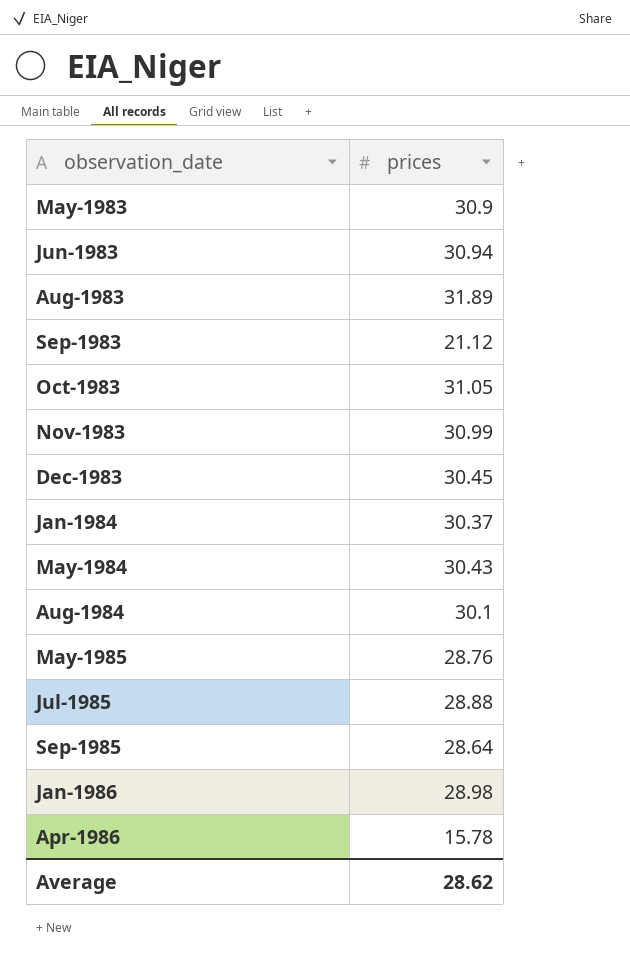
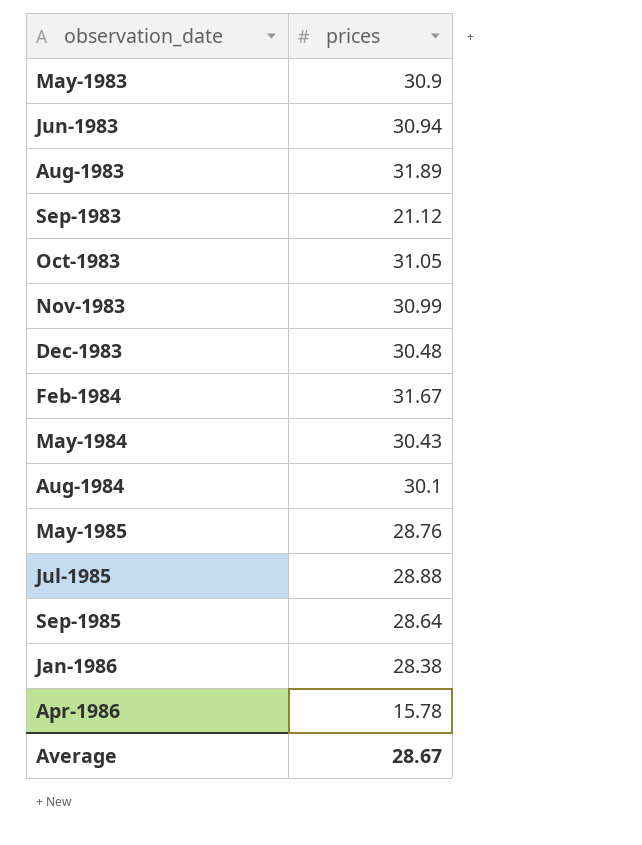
row Jan-1984: 30.37 -> none
Dec-1983 | prices: 30.45 -> 30.48
row Feb-1984: none -> 31.67
Jan-1986 | prices: 28.98 -> 28.38
Average | prices: 28.62 -> 28.67

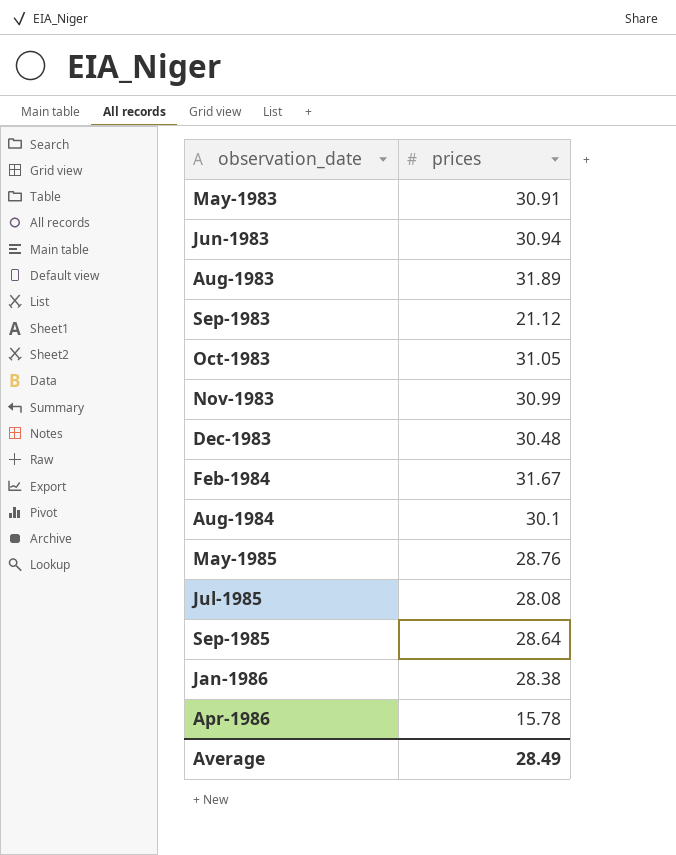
row May-1984: 30.43 -> none
May-1983 | prices: 30.9 -> 30.91
Jul-1985 | prices: 28.88 -> 28.08
Average | prices: 28.67 -> 28.49

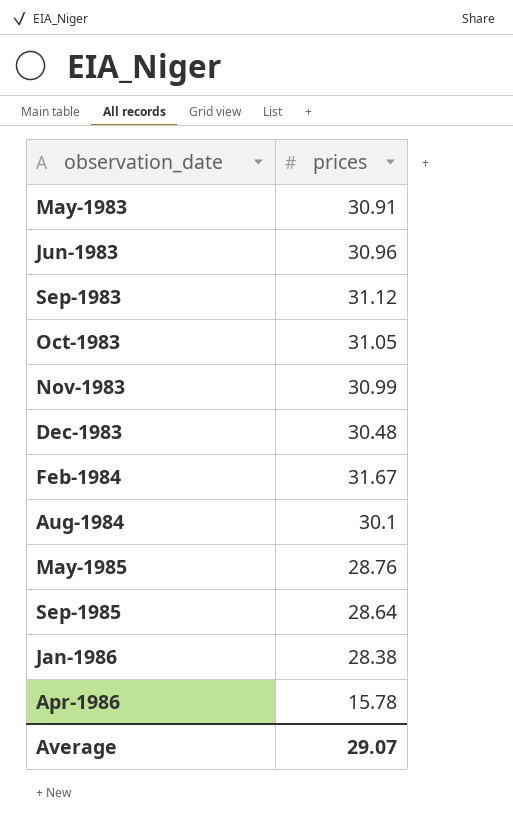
row Aug-1983: 31.89 -> none
row Jul-1985: 28.08 -> none
Jun-1983 | prices: 30.94 -> 30.96
Sep-1983 | prices: 21.12 -> 31.12
Average | prices: 28.49 -> 29.07

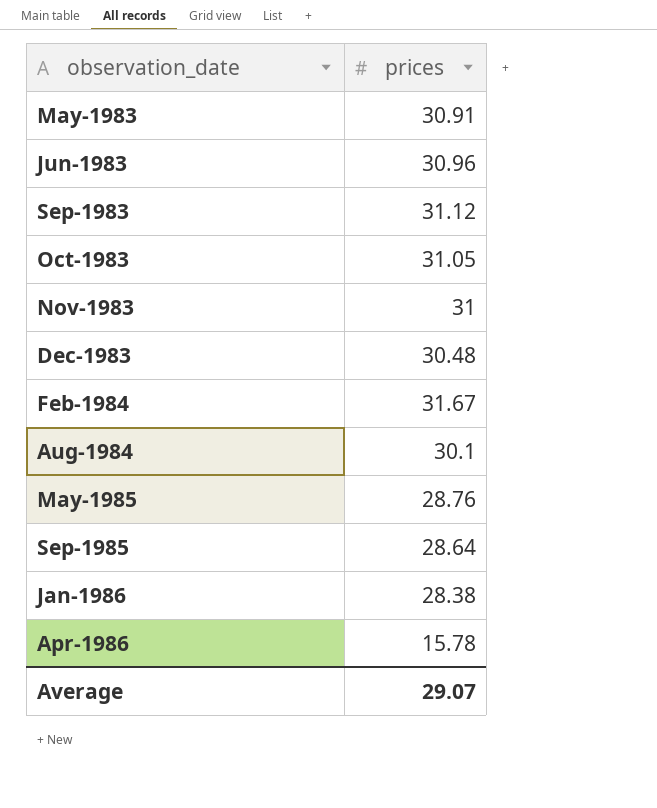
Nov-1983 | prices: 30.99 -> 31

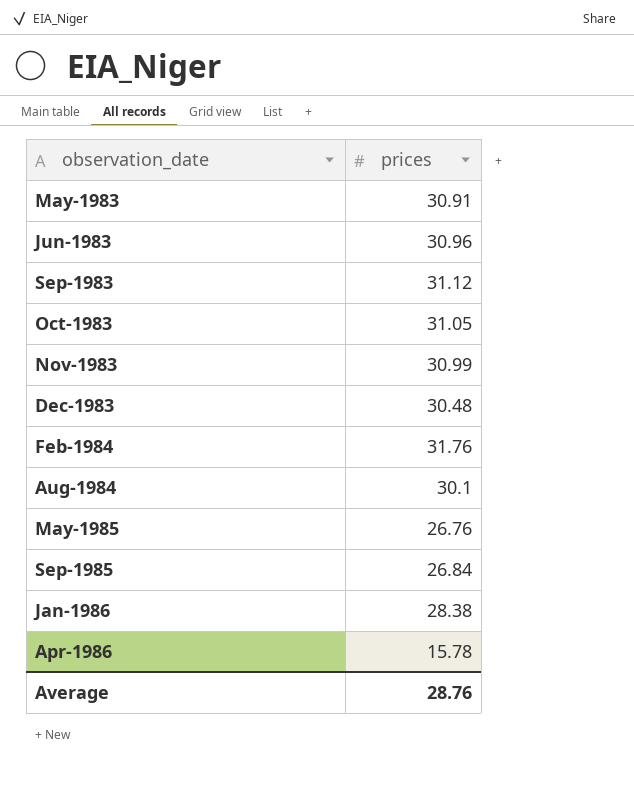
Nov-1983 | prices: 31 -> 30.99
Feb-1984 | prices: 31.67 -> 31.76
May-1985 | prices: 28.76 -> 26.76
Sep-1985 | prices: 28.64 -> 26.84
Average | prices: 29.07 -> 28.76

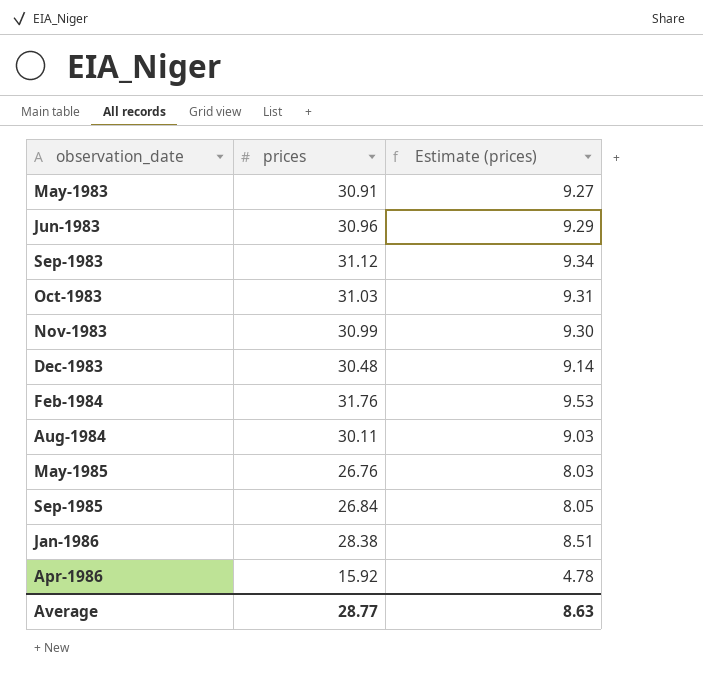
column Estimate (prices) | formula: none -> [prices] * 0.3
Oct-1983 | prices: 31.05 -> 31.03
Aug-1984 | prices: 30.1 -> 30.11
Apr-1986 | prices: 15.78 -> 15.92
Average | prices: 28.76 -> 28.77

